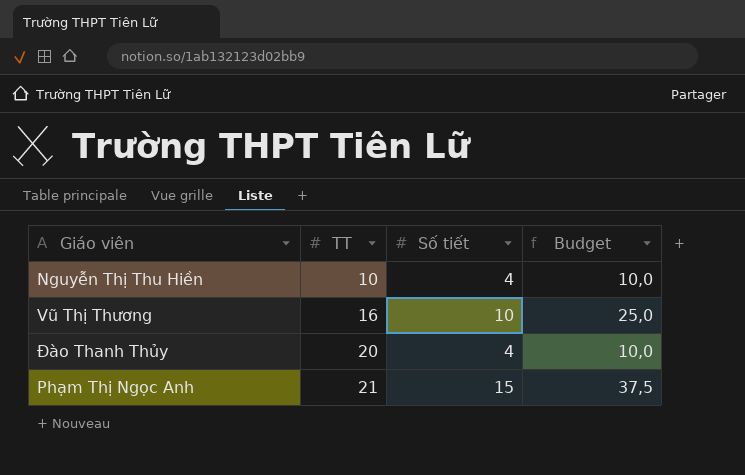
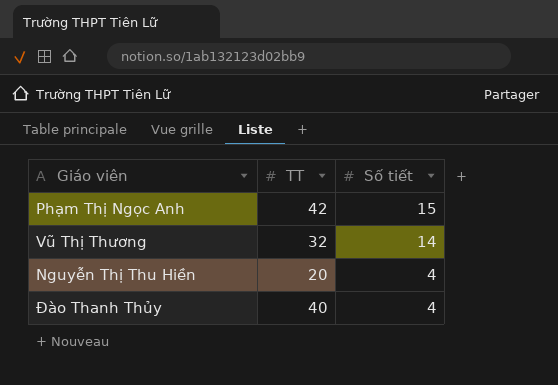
row order: TT ascending -> Số tiết descending
column Budget | formula: [Số tiết] * 2,5 -> none
Phạm Thị Ngọc Anh | TT: 21 -> 42
Vũ Thị Thương | TT: 16 -> 32
Vũ Thị Thương | Số tiết: 10 -> 14
Nguyễn Thị Thu Hiền | TT: 10 -> 20
Đào Thanh Thủy | TT: 20 -> 40

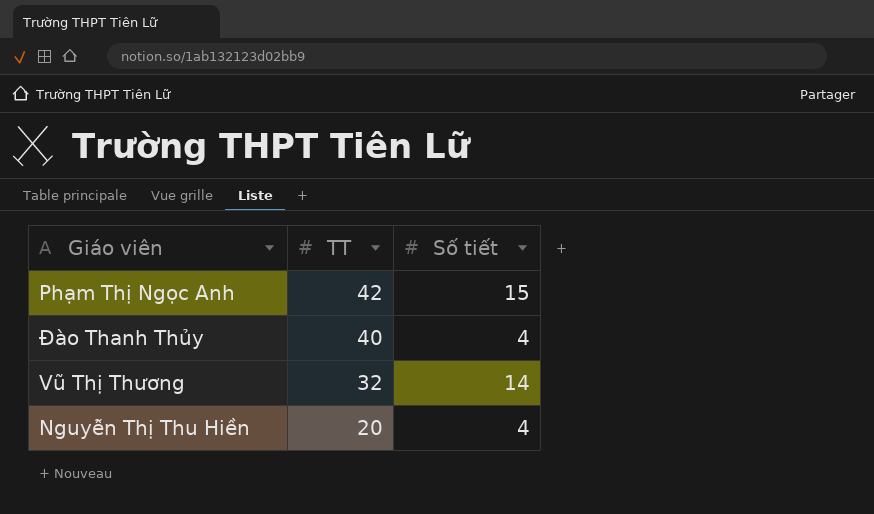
row order: Số tiết descending -> TT descending

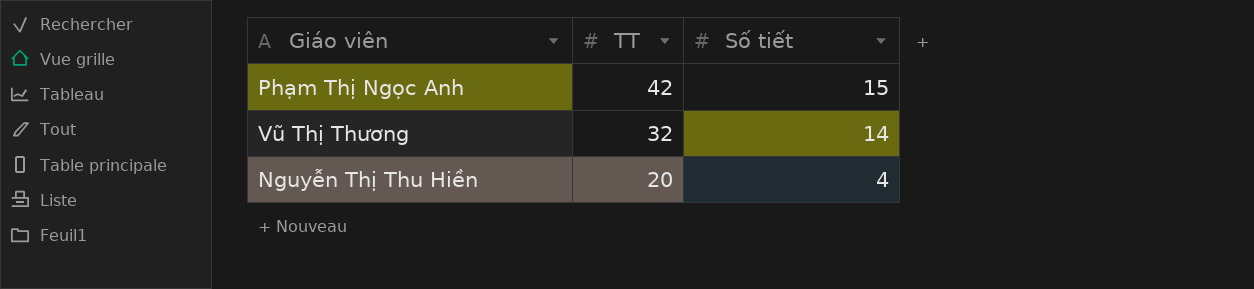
row Đào Thanh Thủy: 40 | 4 -> none

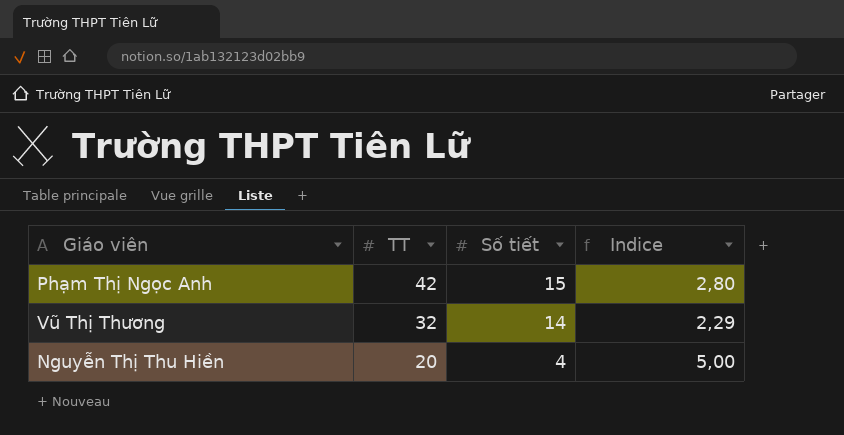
column Indice | formula: none -> [TT] / [Số tiết]

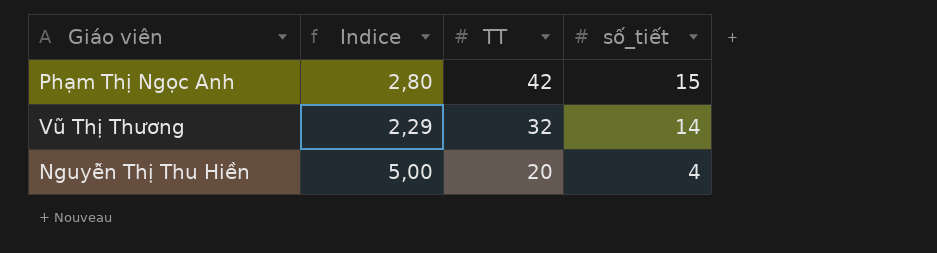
column Indice | position: 4 -> 2
column name: Số tiết -> số_tiết

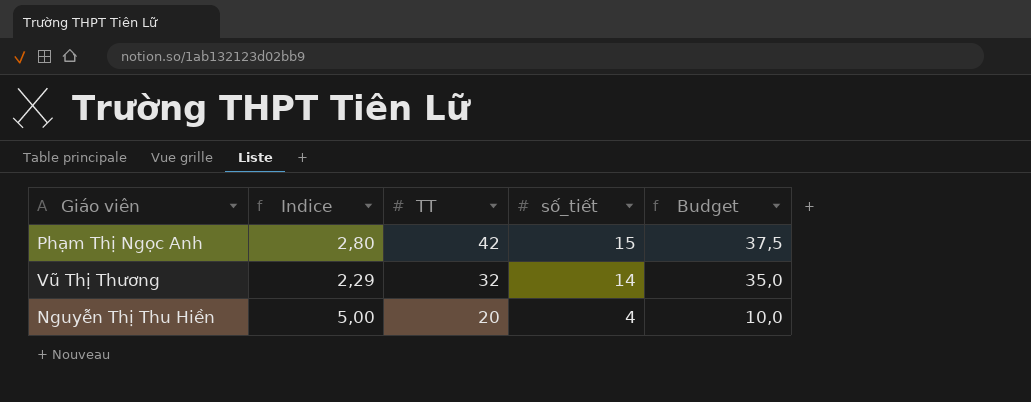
column Budget | formula: none -> [số_tiết] * 2,5

